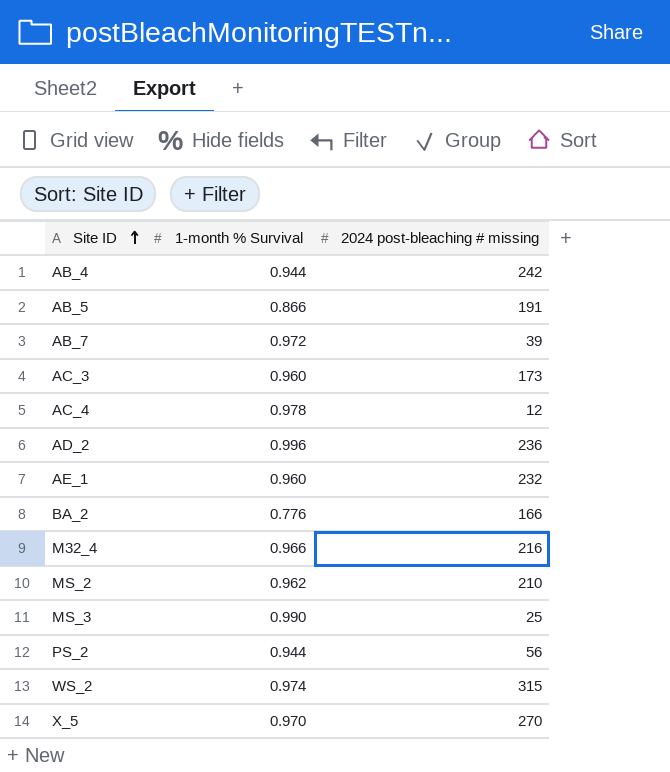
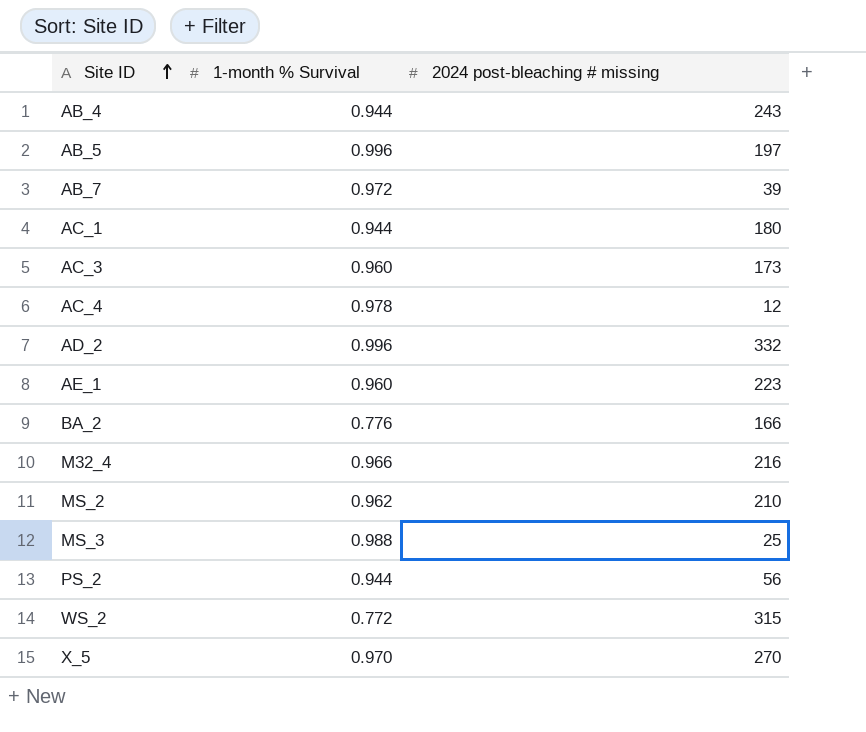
AB_4 | 2024 post-bleaching # missing: 242 -> 243
AB_5 | 1-month % Survival: 0.866 -> 0.996
AB_5 | 2024 post-bleaching # missing: 191 -> 197
row AC_1: none -> 0.944 | 180
AD_2 | 2024 post-bleaching # missing: 236 -> 332
AE_1 | 2024 post-bleaching # missing: 232 -> 223
MS_3 | 1-month % Survival: 0.990 -> 0.988
WS_2 | 1-month % Survival: 0.974 -> 0.772

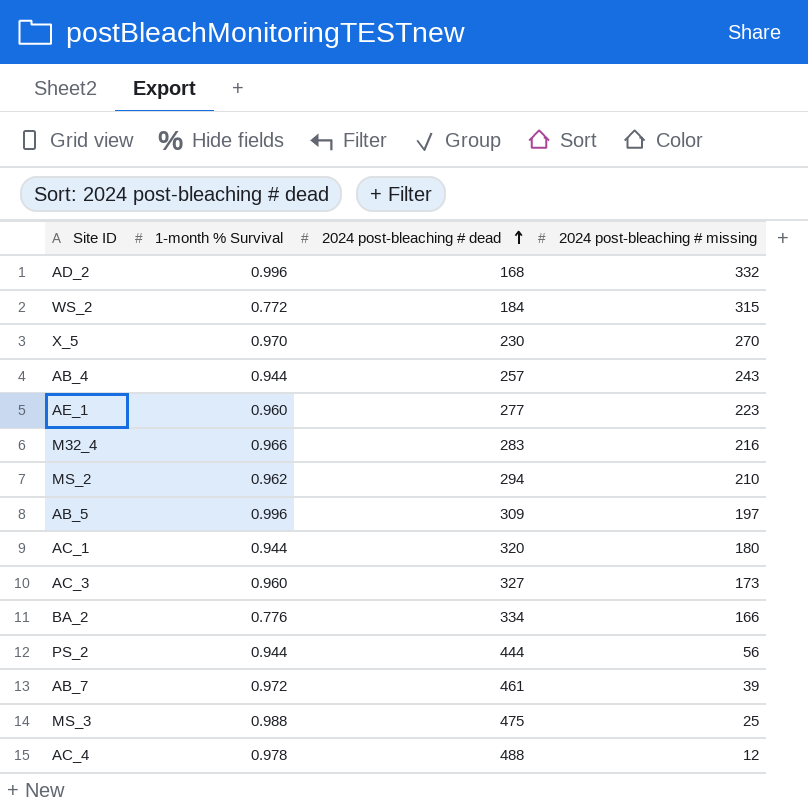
row order: Site ID ascending -> 2024 post-bleaching # dead ascending
column 2024 post-bleaching # dead | position: none -> 3

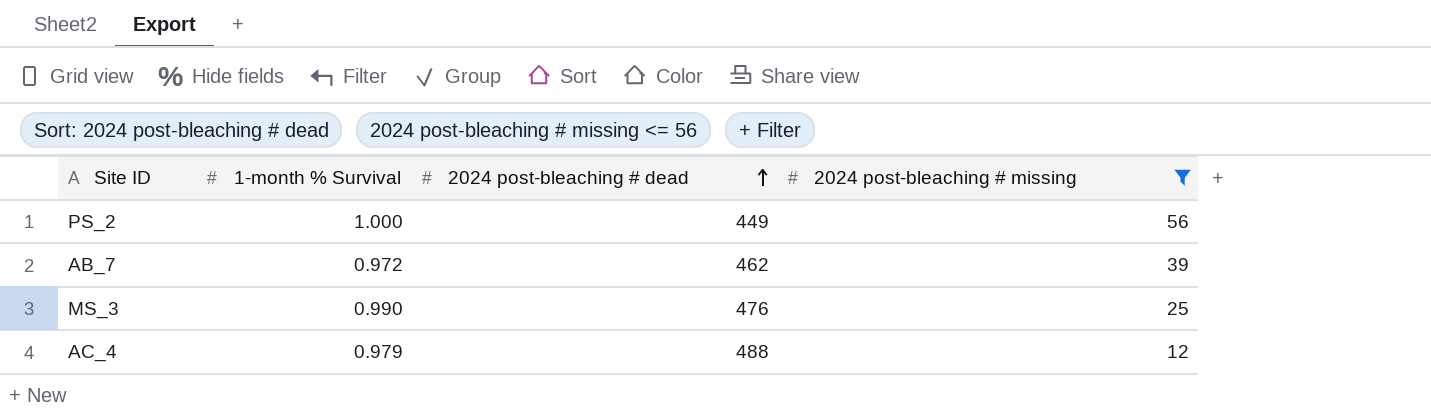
filter: none -> 2024 post-bleaching # missing <= 56
PS_2 | 1-month % Survival: 0.944 -> 1.000
PS_2 | 2024 post-bleaching # dead: 444 -> 449
AB_7 | 2024 post-bleaching # dead: 461 -> 462
MS_3 | 1-month % Survival: 0.988 -> 0.990
MS_3 | 2024 post-bleaching # dead: 475 -> 476
AC_4 | 1-month % Survival: 0.978 -> 0.979

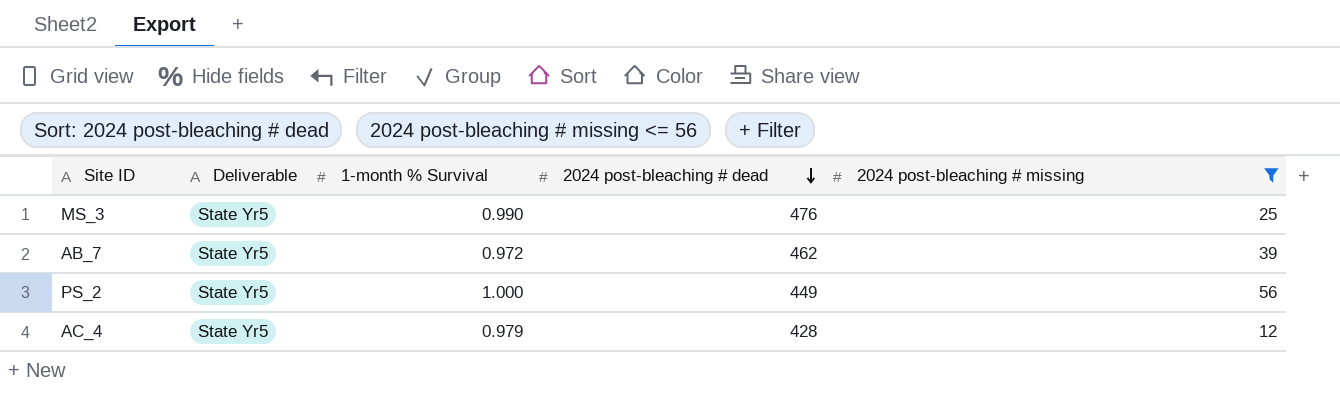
row order: 2024 post-bleaching # dead ascending -> 2024 post-bleaching # dead descending
column Deliverable | position: none -> 2
AC_4 | 2024 post-bleaching # dead: 488 -> 428

